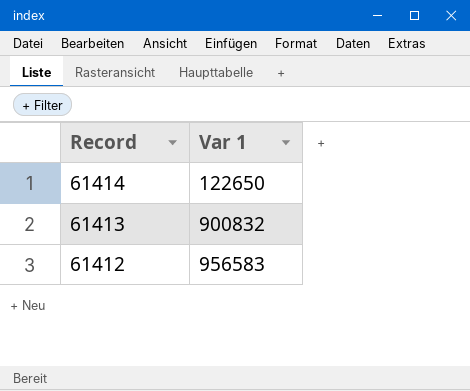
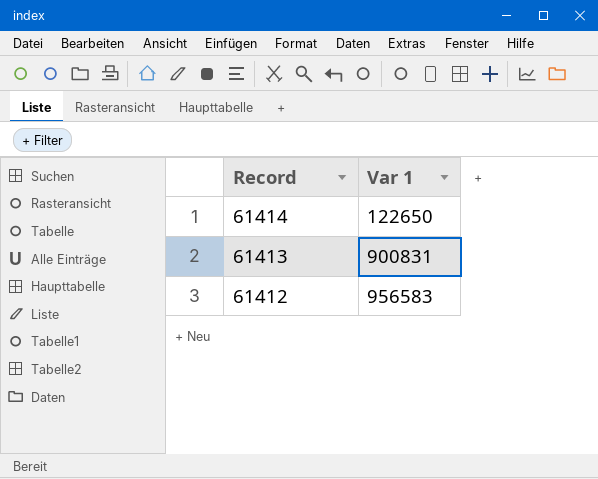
61413 | Var 1: 900832 -> 900831

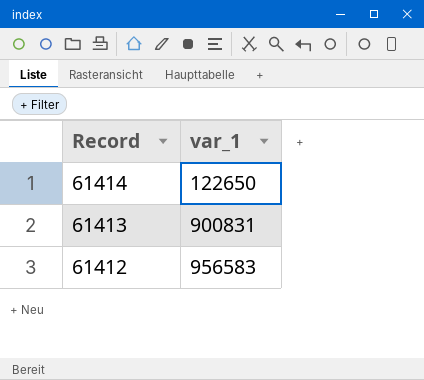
column name: Var 1 -> var_1

